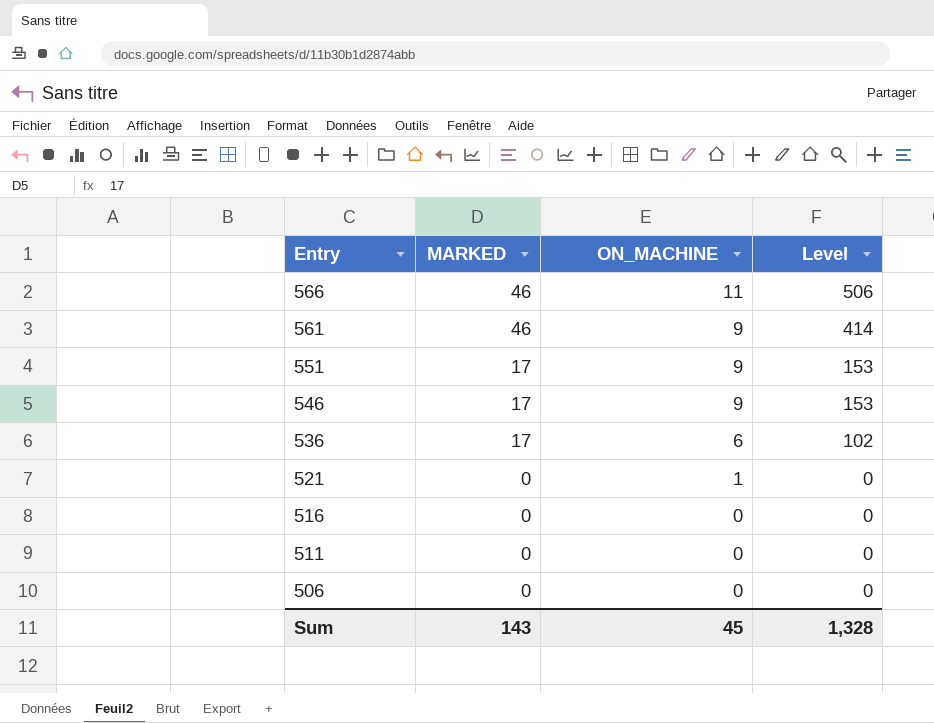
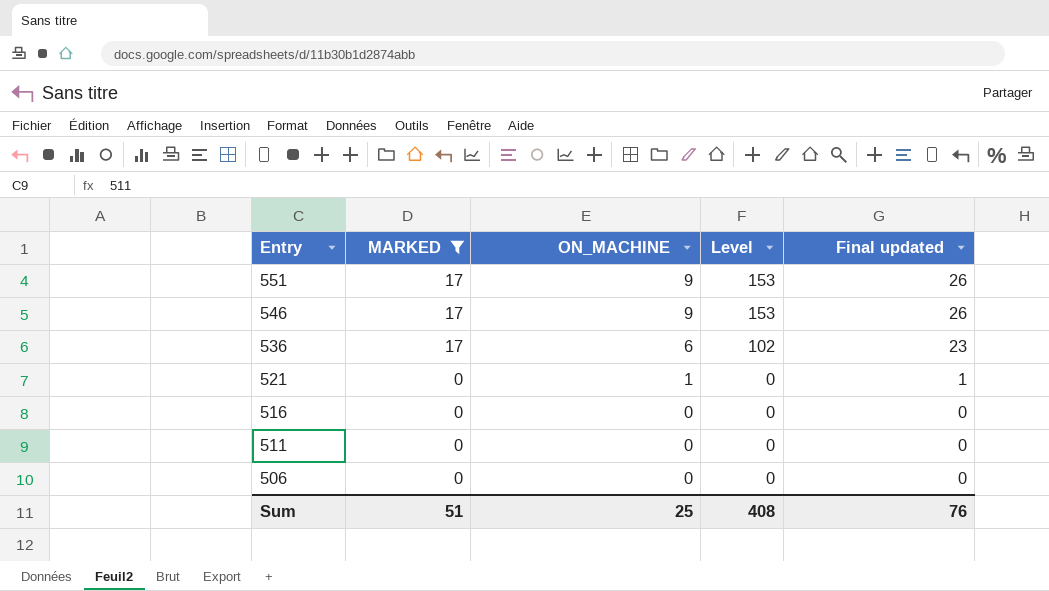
filter: none -> MARKED != 46
column Final updated | formula: none -> [MARKED] + [ON_MACHINE]
Sum | MARKED: 143 -> 51
Sum | ON_MACHINE: 45 -> 25
Sum | Level: 1,328 -> 408

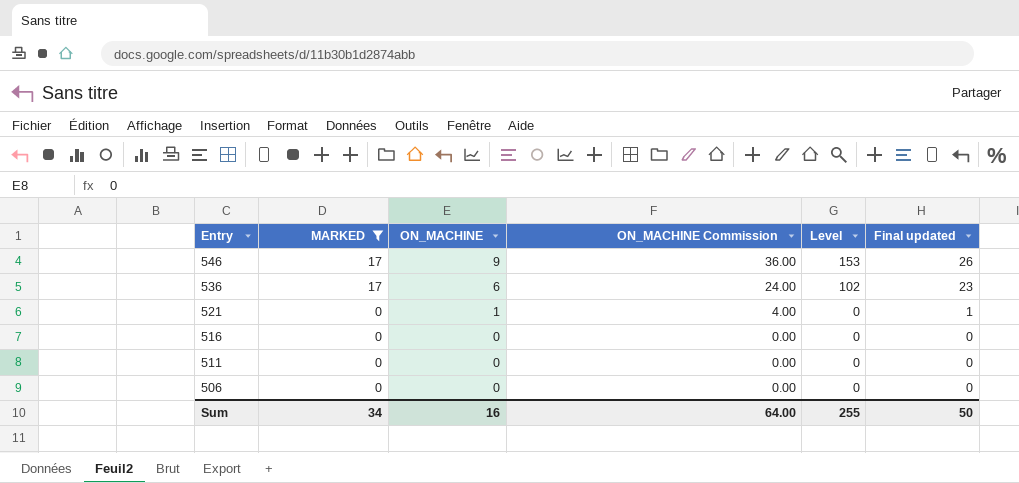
column ON_MACHINE Commission | formula: none -> [ON_MACHINE] * 4
row 551: 17 | 9 | 153 | 26 -> none
Sum | MARKED: 51 -> 34
Sum | ON_MACHINE: 25 -> 16
Sum | Level: 408 -> 255
Sum | Final updated: 76 -> 50

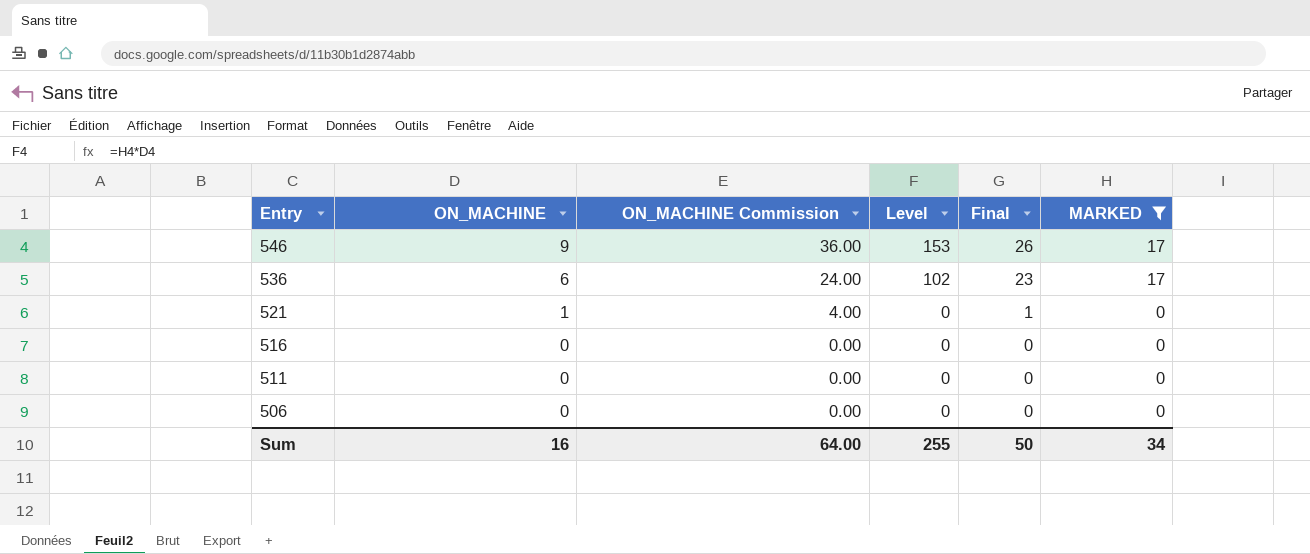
column name: Final updated -> Final
column MARKED | position: 2 -> 6

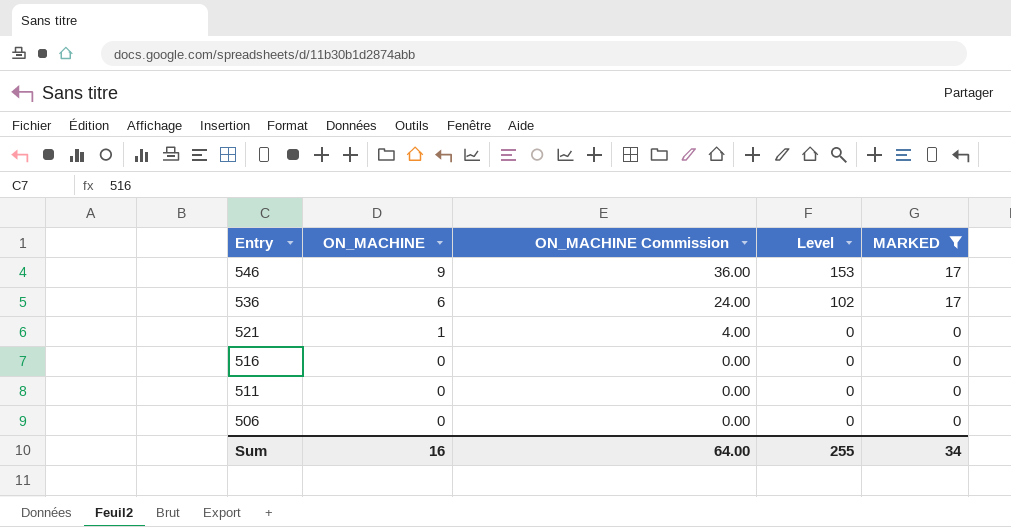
column Final | formula: [ON_MACHINE] + [MARKED] -> none

